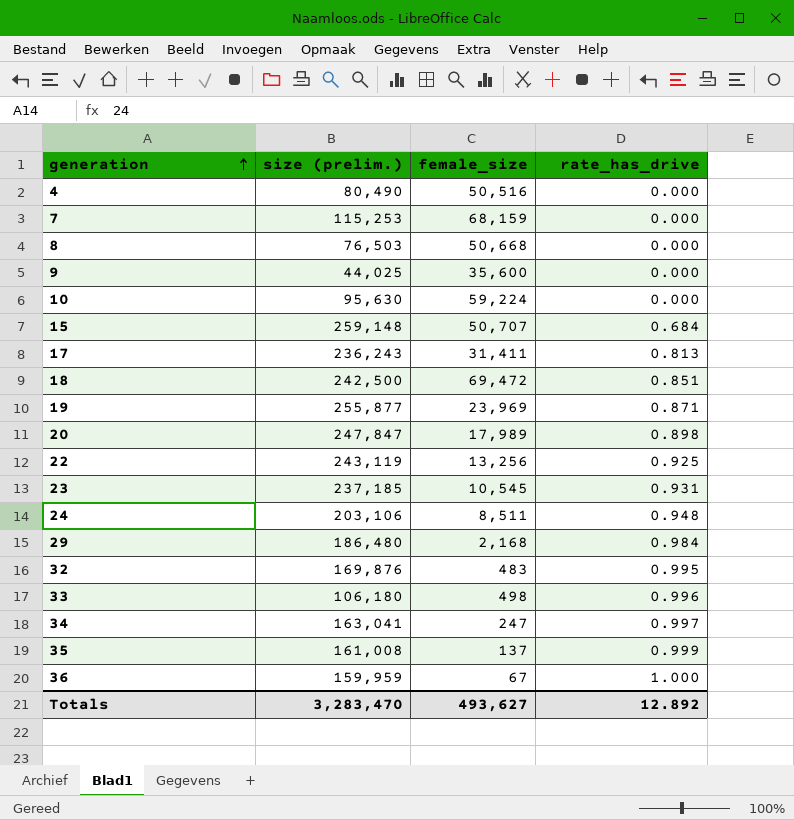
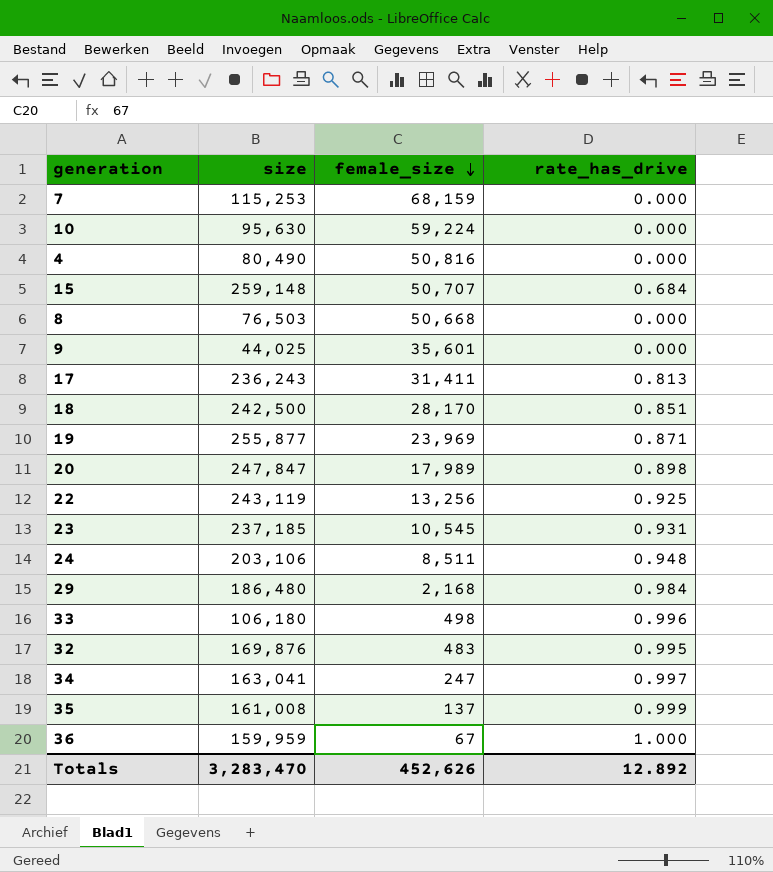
row order: generation ascending -> female_size descending
column name: size (prelim.) -> size
4 | female_size: 50,516 -> 50,816
9 | female_size: 35,600 -> 35,601
18 | female_size: 69,472 -> 28,170
Totals | female_size: 493,627 -> 452,626

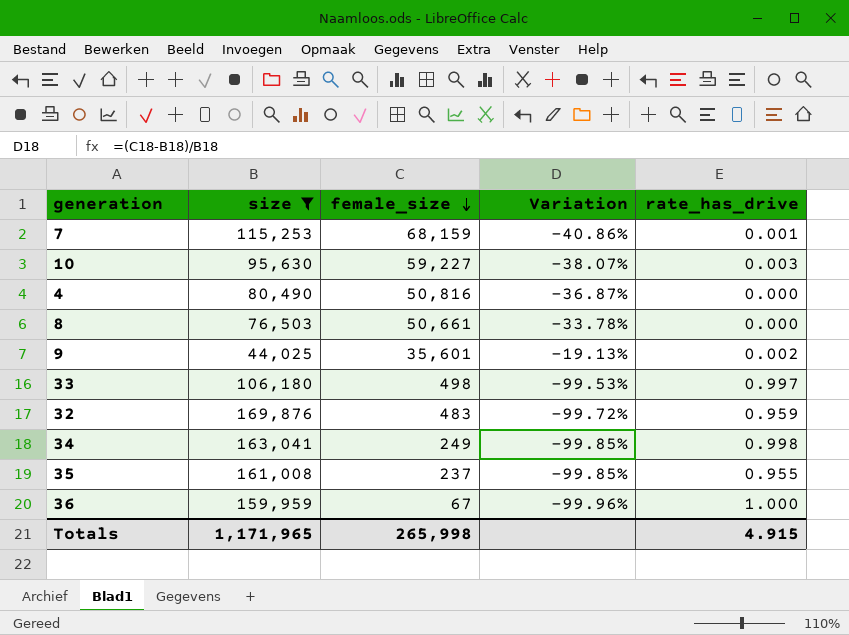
filter: none -> size <= 169,876
column Variation | formula: none -> ([female_size] - [size]) / [size]
7 | rate_has_drive: 0.000 -> 0.001
10 | female_size: 59,224 -> 59,227
10 | rate_has_drive: 0.000 -> 0.003
8 | female_size: 50,668 -> 50,661
9 | rate_has_drive: 0.000 -> 0.002
33 | rate_has_drive: 0.996 -> 0.997
32 | rate_has_drive: 0.995 -> 0.959
34 | female_size: 247 -> 249
34 | rate_has_drive: 0.997 -> 0.998
35 | female_size: 137 -> 237
35 | rate_has_drive: 0.999 -> 0.955
Totals | size: 3,283,470 -> 1,171,965
Totals | female_size: 452,626 -> 265,998
Totals | rate_has_drive: 12.892 -> 4.915

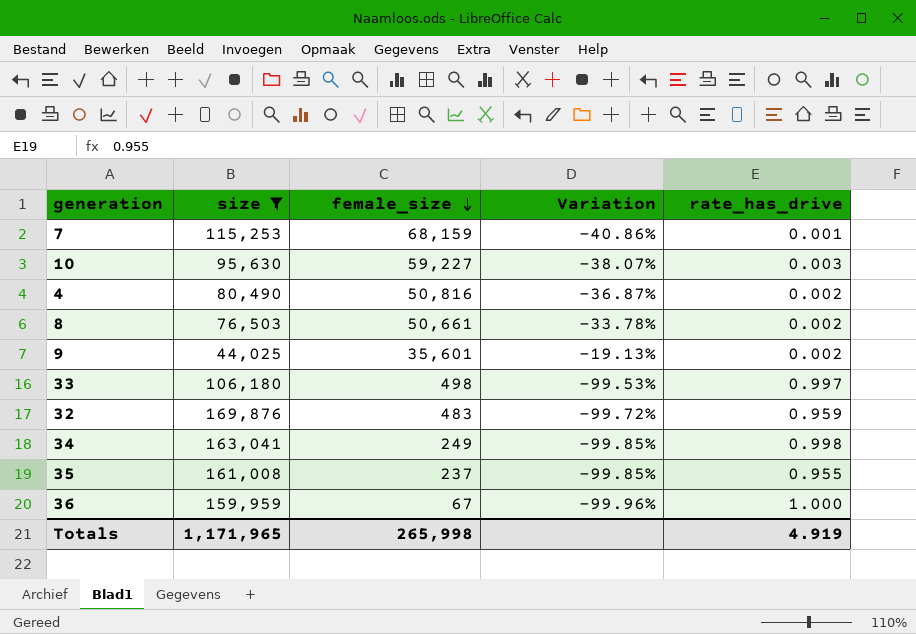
4 | rate_has_drive: 0.000 -> 0.002
8 | rate_has_drive: 0.000 -> 0.002
Totals | rate_has_drive: 4.915 -> 4.919

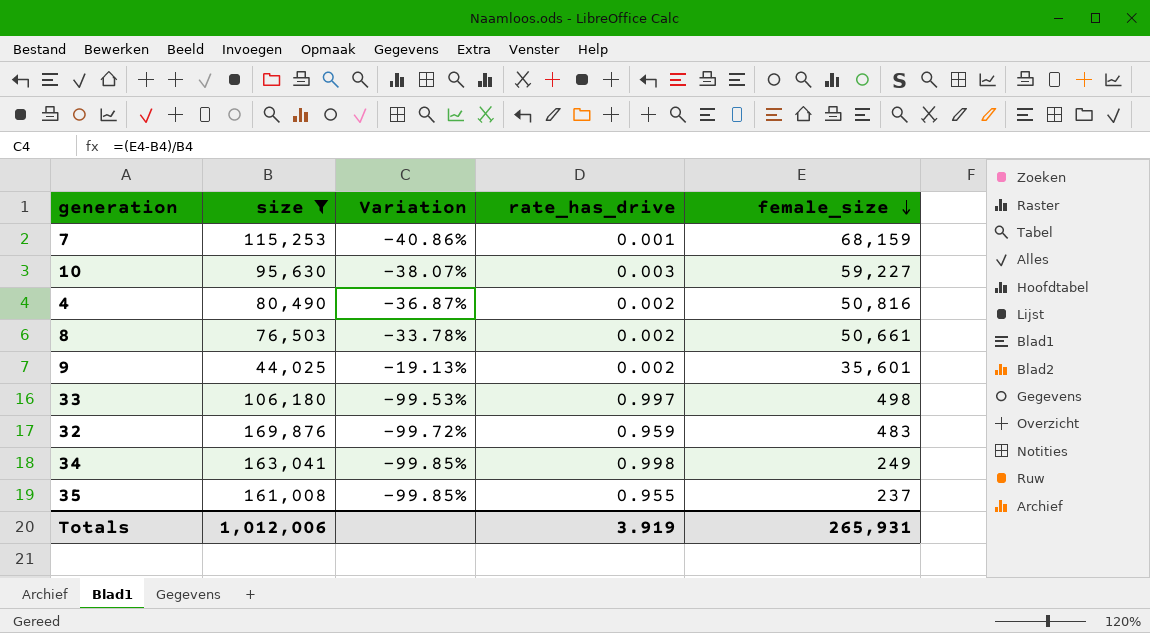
column female_size | position: 3 -> 5
row 36: 159,959 | 67 | -99.96% | 1.000 -> none
Totals | size: 1,171,965 -> 1,012,006
Totals | rate_has_drive: 4.919 -> 3.919
Totals | female_size: 265,998 -> 265,931

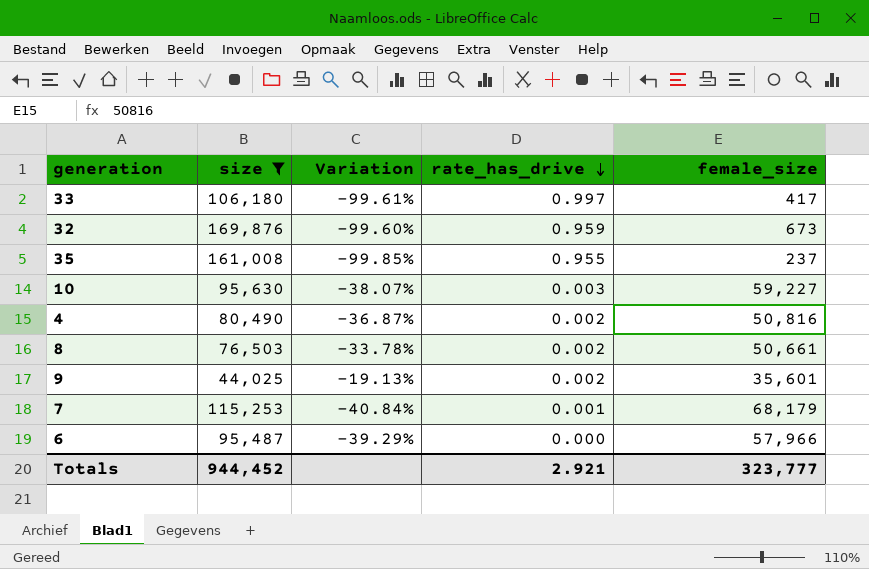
row order: female_size descending -> rate_has_drive descending
row 34: 163,041 | -99.85% | 0.998 | 249 -> none
33 | Variation: -99.53% -> -99.61%
33 | female_size: 498 -> 417
32 | Variation: -99.72% -> -99.60%
32 | female_size: 483 -> 673
7 | Variation: -40.86% -> -40.84%
7 | female_size: 68,159 -> 68,179
row 6: none -> 95,487 | -39.29% | 0.000 | 57,966
Totals | size: 1,012,006 -> 944,452
Totals | rate_has_drive: 3.919 -> 2.921
Totals | female_size: 265,931 -> 323,777

